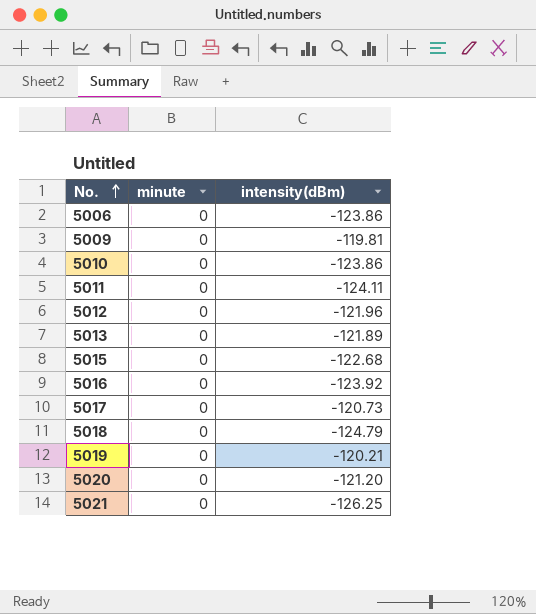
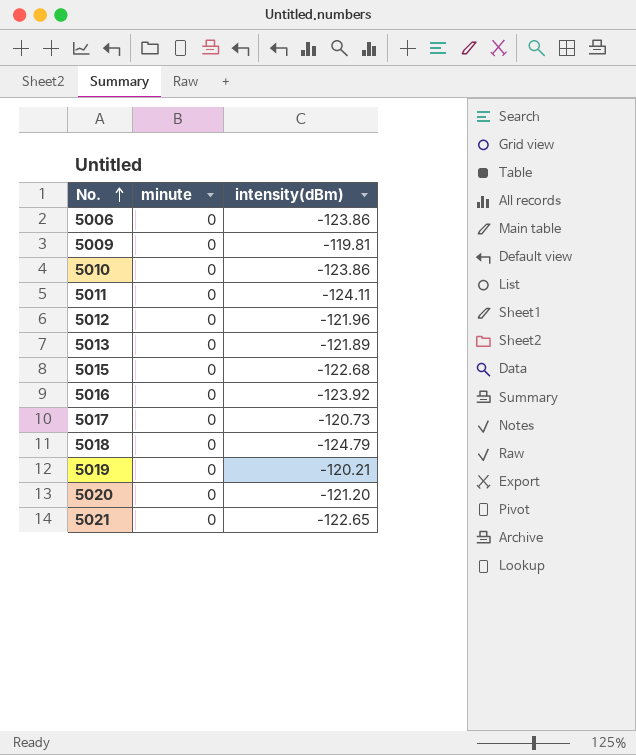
5021 | intensity(dBm): -126.25 -> -122.65

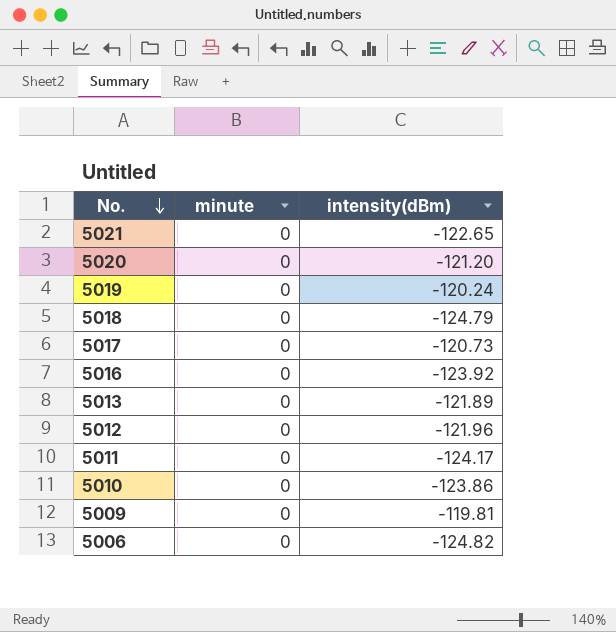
row order: No. ascending -> No. descending
row 5015: 0 | -122.68 -> none
5019 | intensity(dBm): -120.21 -> -120.24
5011 | intensity(dBm): -124.11 -> -124.17
5006 | intensity(dBm): -123.86 -> -124.82

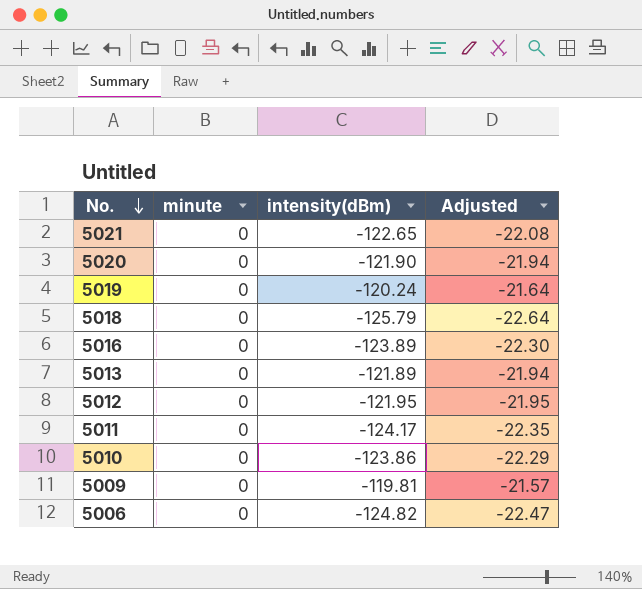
column Adjusted | formula: none -> [intensity(dBm)] * 0.18
row 5017: 0 | -120.73 -> none
5020 | intensity(dBm): -121.20 -> -121.90
5018 | intensity(dBm): -124.79 -> -125.79
5016 | intensity(dBm): -123.92 -> -123.89
5012 | intensity(dBm): -121.96 -> -121.95

